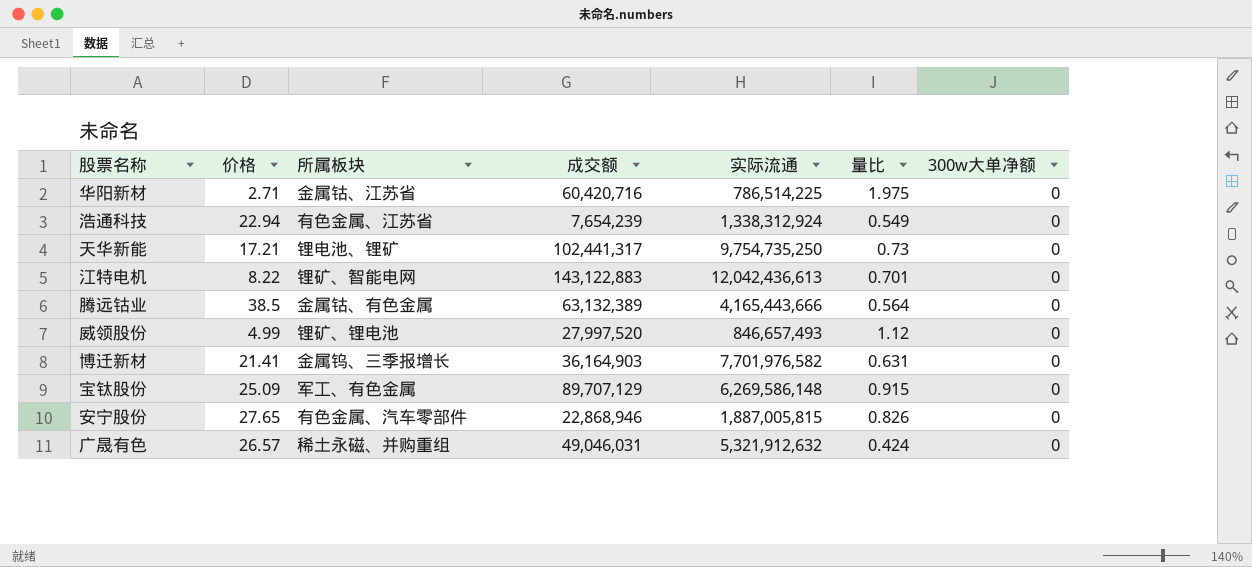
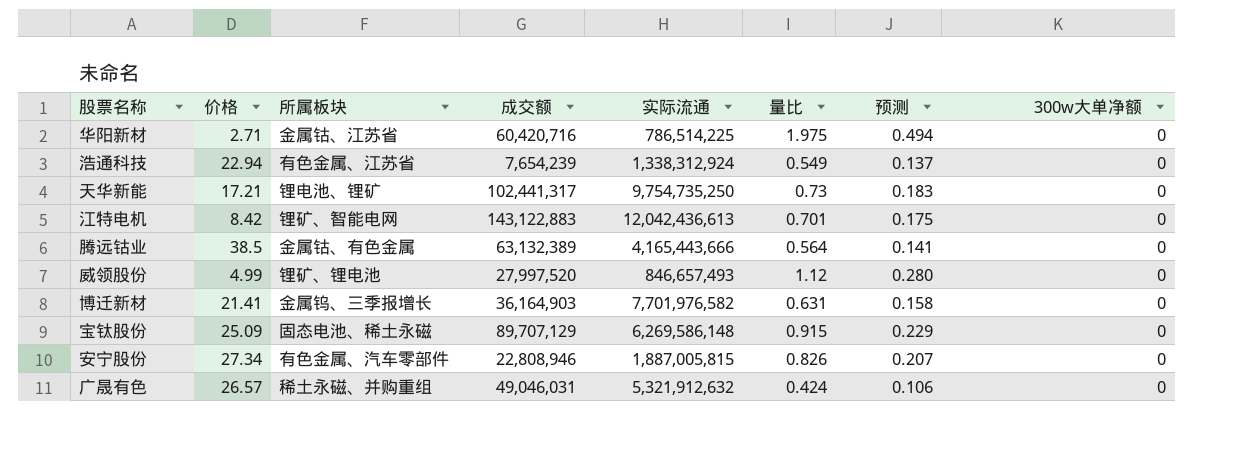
column 预测 | formula: none -> [量比] * 0.25
江特电机 | 价格: 8.22 -> 8.42
宝钛股份 | 所属板块: 军工、有色金属 -> 固态电池、稀土永磁
安宁股份 | 价格: 27.65 -> 27.34
安宁股份 | 成交额: 22,868,946 -> 22,808,946

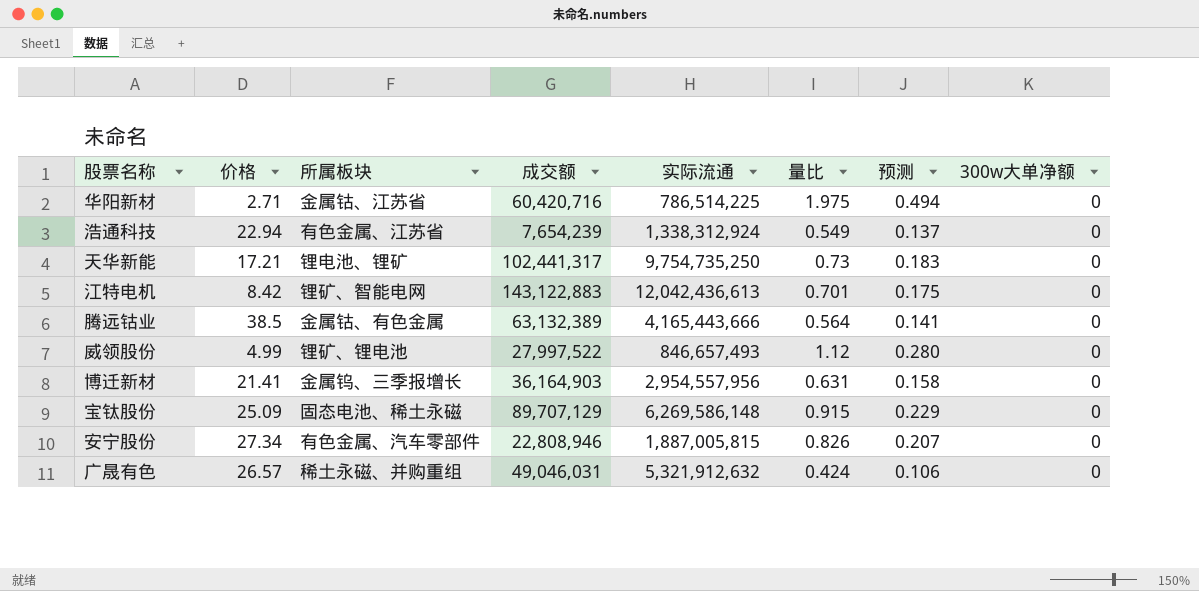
威领股份 | 成交额: 27,997,520 -> 27,997,522
博迁新材 | 实际流通: 7,701,976,582 -> 2,954,557,956

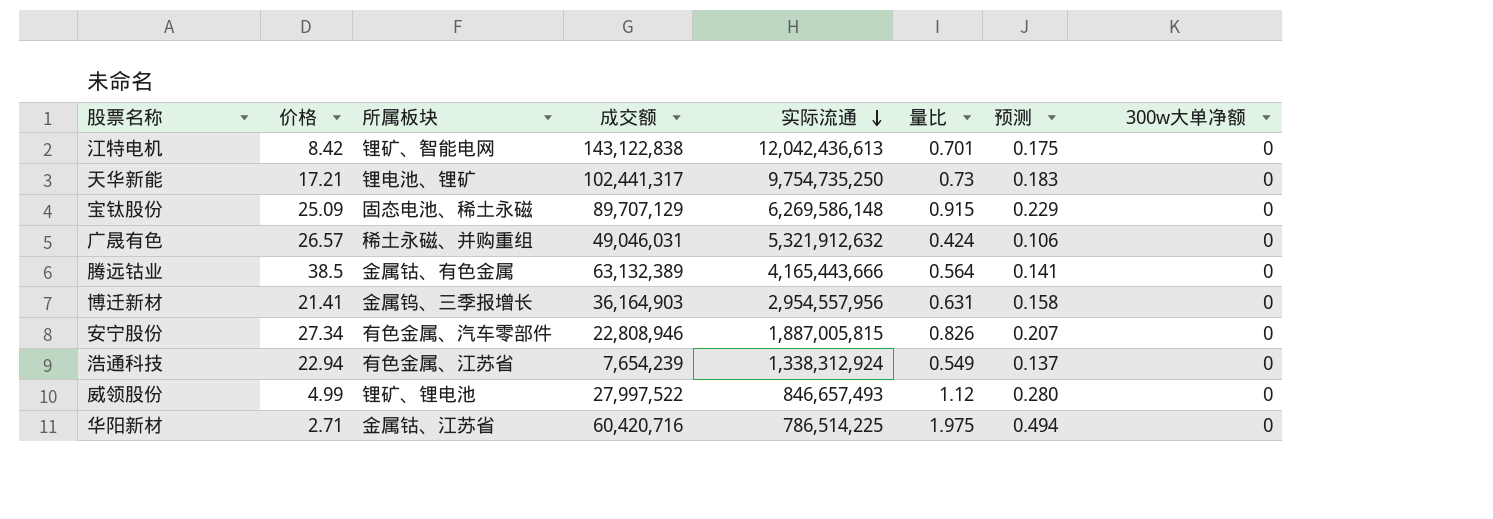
row order: none -> 实际流通 descending
江特电机 | 成交额: 143,122,883 -> 143,122,838

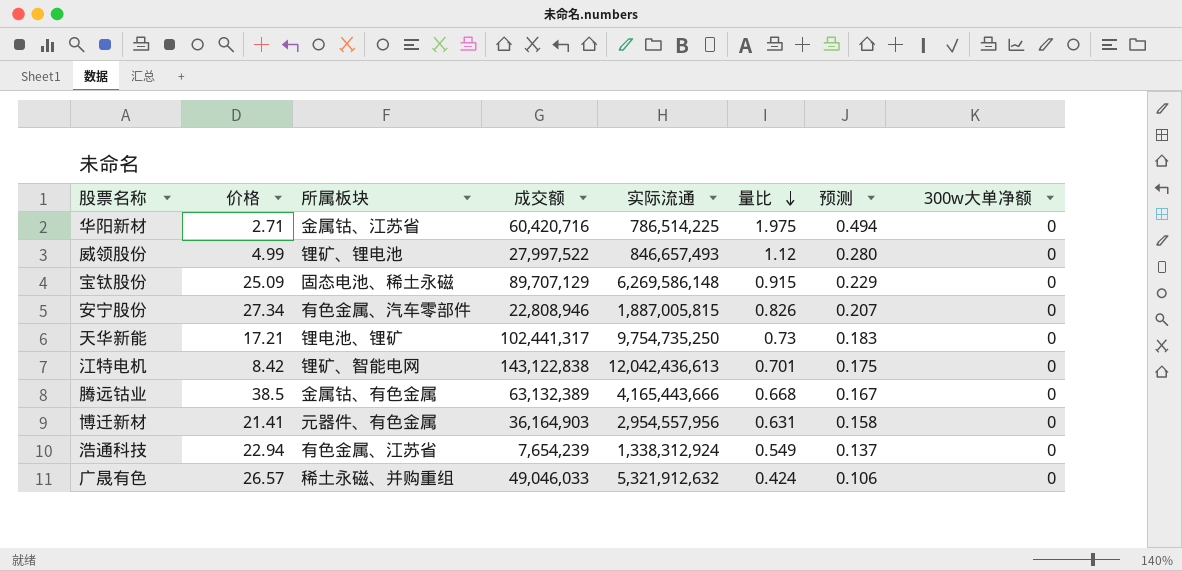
row order: 实际流通 descending -> 量比 descending
腾远钴业 | 量比: 0.564 -> 0.668
腾远钴业 | 预测: 0.141 -> 0.167
博迁新材 | 所属板块: 金属钨、三季报增长 -> 元器件、有色金属
广晟有色 | 成交额: 49,046,031 -> 49,046,033

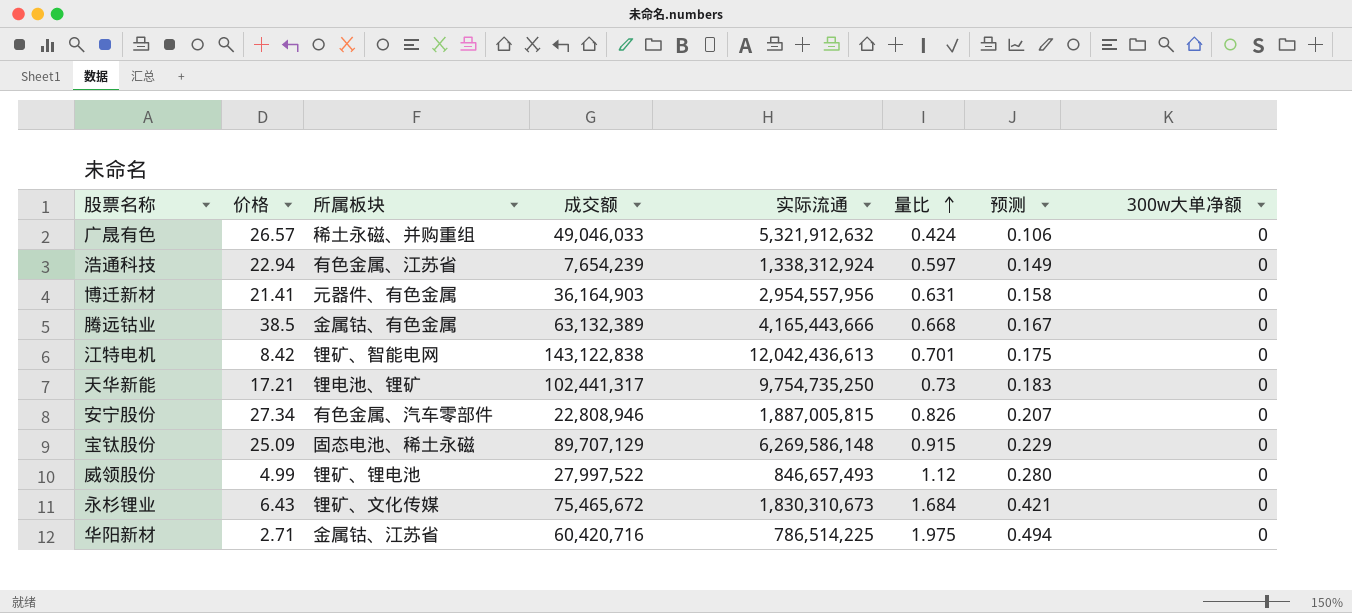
row order: 量比 descending -> 量比 ascending
浩通科技 | 量比: 0.549 -> 0.597
浩通科技 | 预测: 0.137 -> 0.149
row 永杉锂业: none -> 6.43 | 锂矿、文化传媒 | 75,465,672 | 1,830,310,673 | 1.684 | 0.421 | 0

